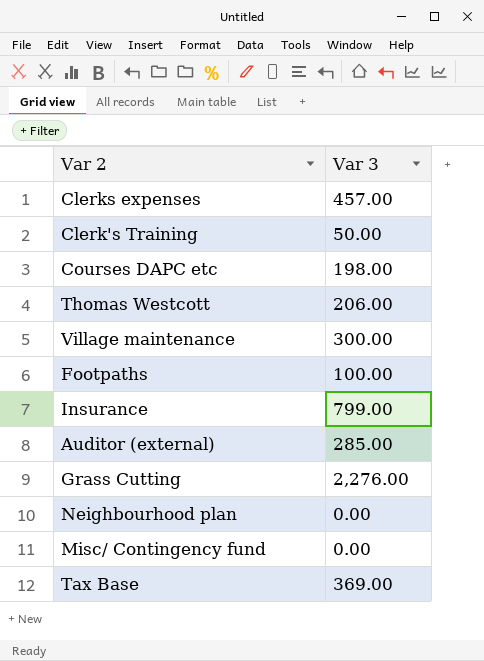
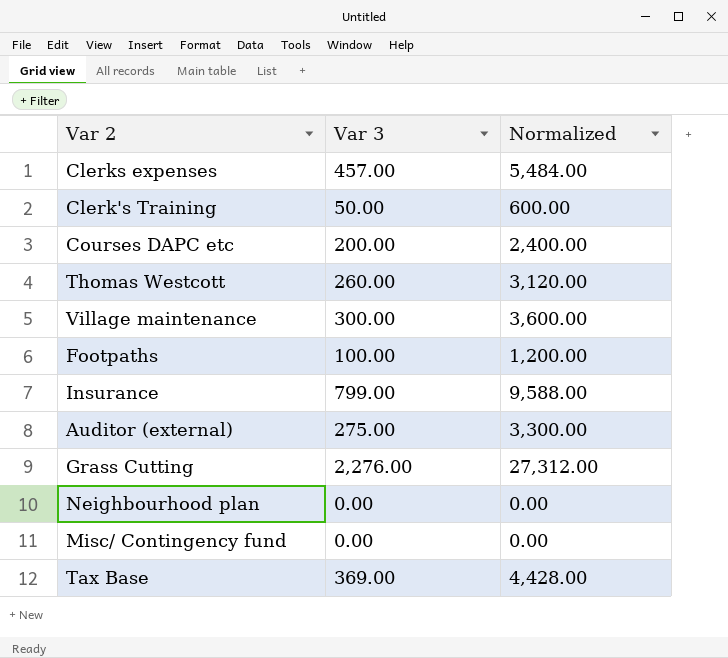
column Normalized | formula: none -> [Var 3] * 12
Courses DAPC etc | Var 3: 198.00 -> 200.00
Thomas Westcott | Var 3: 206.00 -> 260.00
Auditor (external) | Var 3: 285.00 -> 275.00

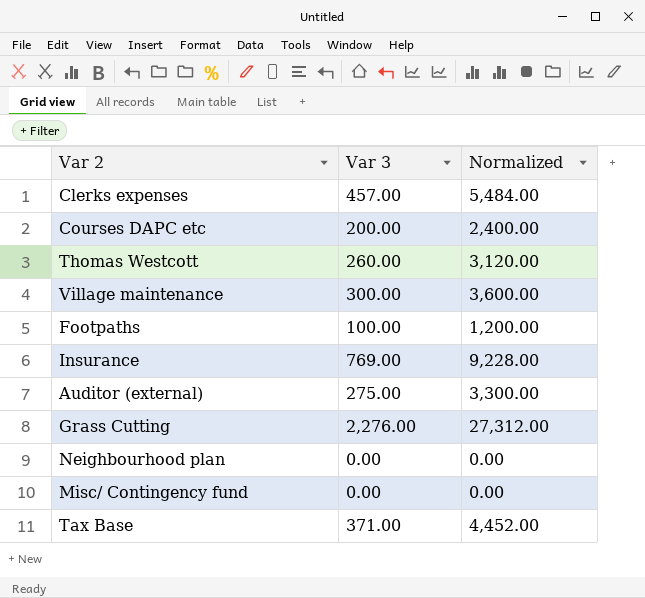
row Clerk's Training: 50.00 | 600.00 -> none
Insurance | Var 3: 799.00 -> 769.00
Insurance | Normalized: 9,588.00 -> 9,228.00
Tax Base | Var 3: 369.00 -> 371.00
Tax Base | Normalized: 4,428.00 -> 4,452.00

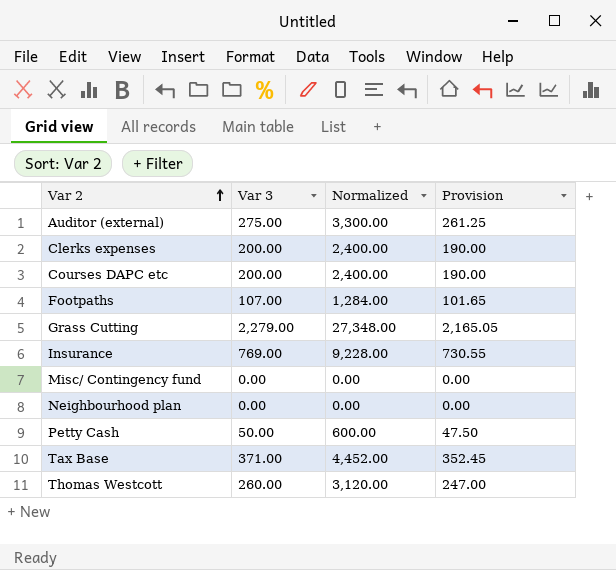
row order: none -> Var 2 ascending
column Provision | formula: none -> [Var 3] * 0.95
row Village maintenance: 300.00 | 3,600.00 -> none
Clerks expenses | Var 3: 457.00 -> 200.00
Clerks expenses | Normalized: 5,484.00 -> 2,400.00
Footpaths | Var 3: 100.00 -> 107.00
Footpaths | Normalized: 1,200.00 -> 1,284.00
Grass Cutting | Var 3: 2,276.00 -> 2,279.00
Grass Cutting | Normalized: 27,312.00 -> 27,348.00
row Petty Cash: none -> 50.00 | 600.00 | 47.50

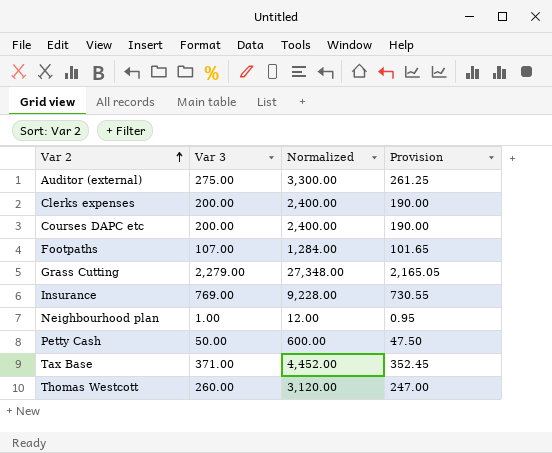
row Misc/ Contingency fund: 0.00 | 0.00 | 0.00 -> none
Neighbourhood plan | Var 3: 0.00 -> 1.00
Neighbourhood plan | Normalized: 0.00 -> 12.00
Neighbourhood plan | Provision: 0.00 -> 0.95

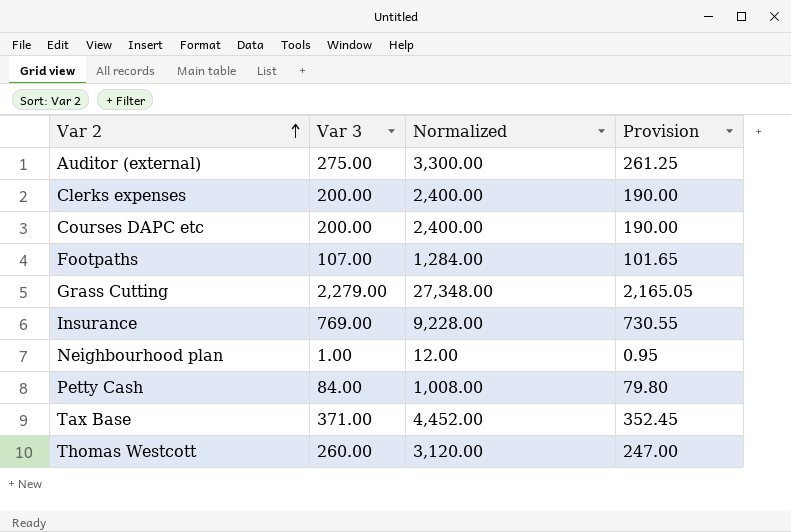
Petty Cash | Var 3: 50.00 -> 84.00
Petty Cash | Normalized: 600.00 -> 1,008.00
Petty Cash | Provision: 47.50 -> 79.80

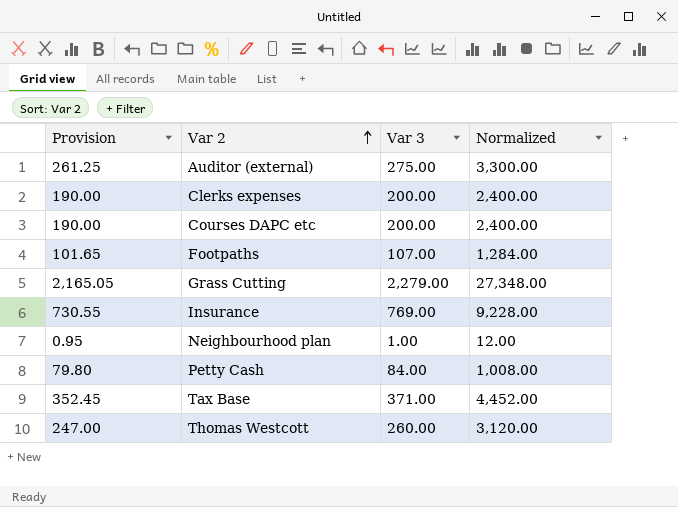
column Provision | position: 4 -> 1

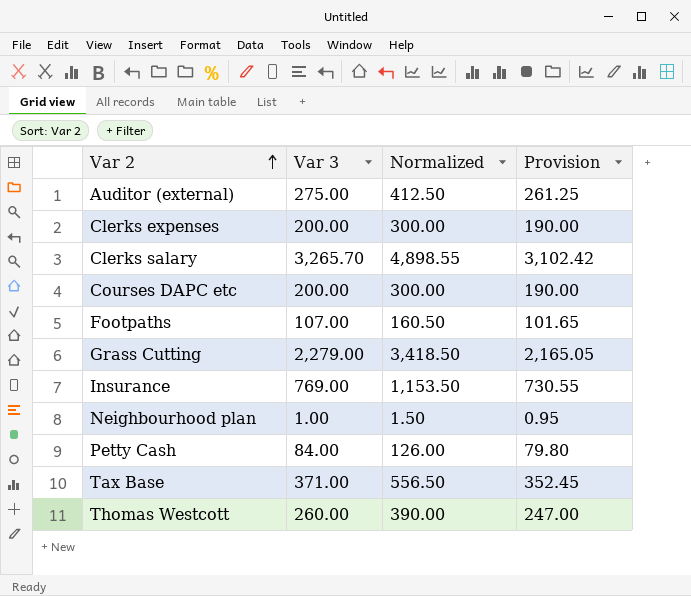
column Normalized | formula: [Var 3] * 12 -> [Var 3] * 1.5
column Provision | position: 1 -> 4
row Clerks salary: none -> 3,265.70 | 4,898.55 | 3,102.42

